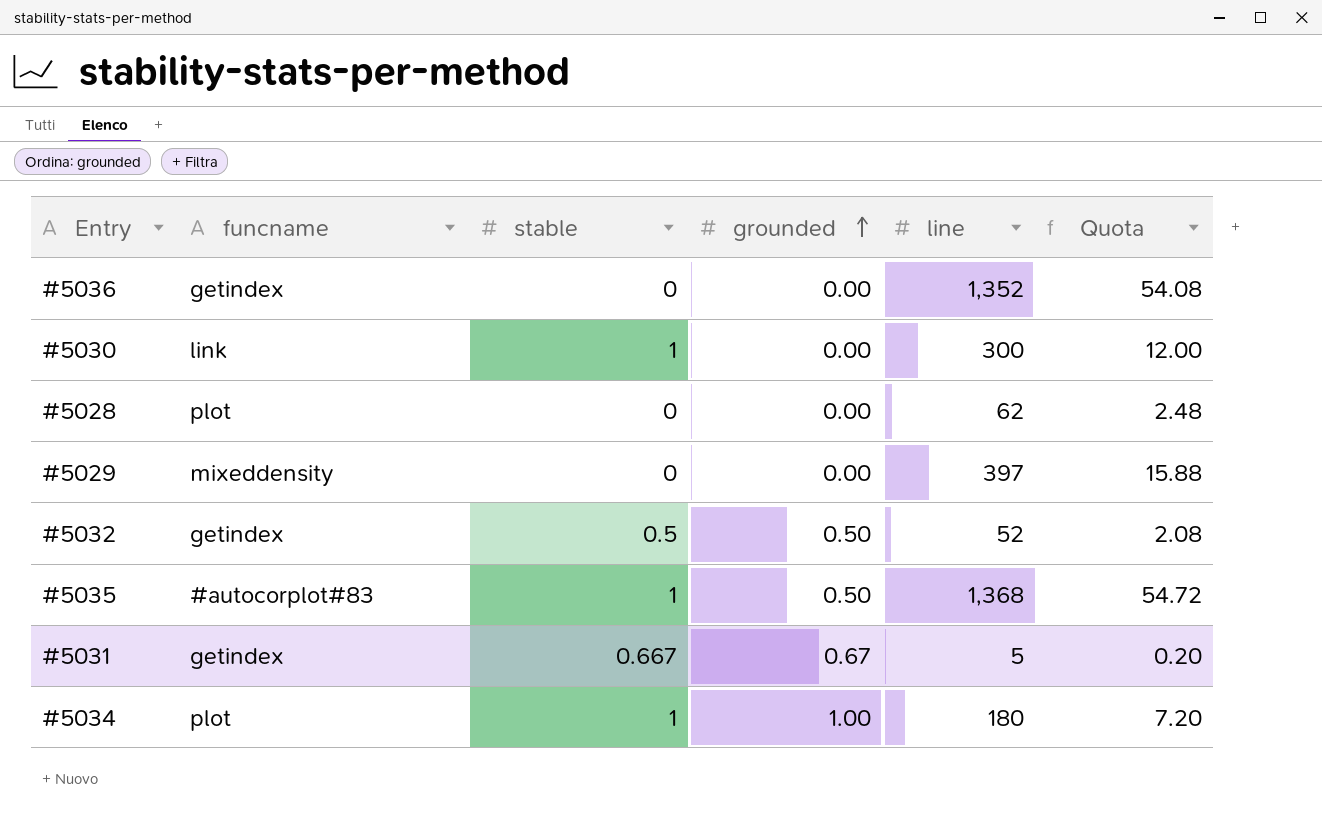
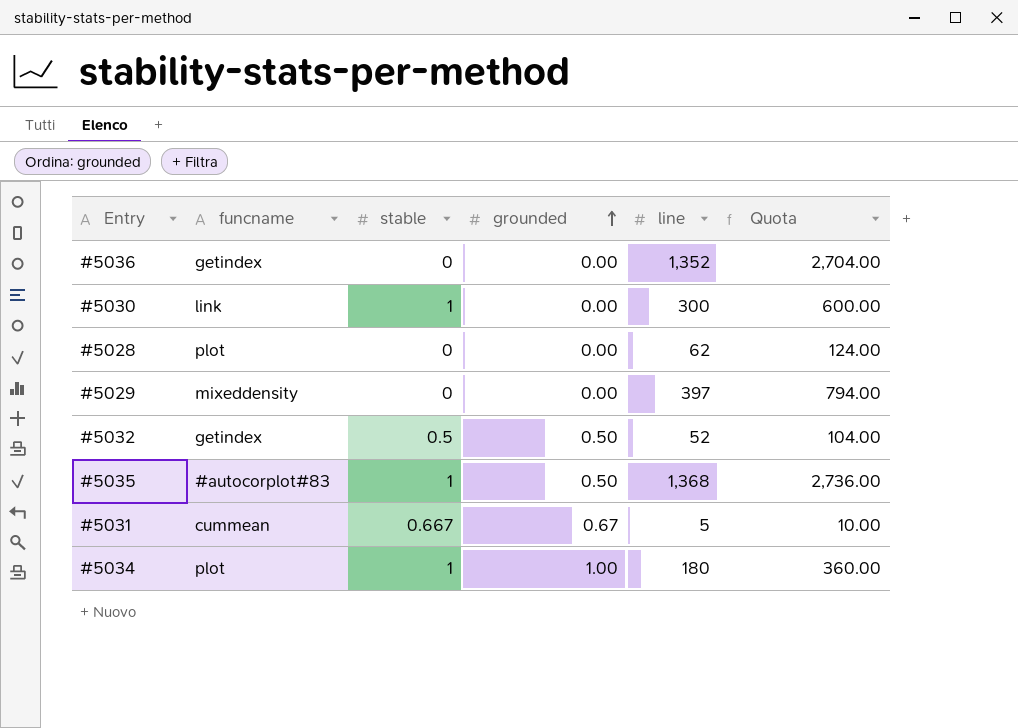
column Quota | formula: [line] * 0.04 -> [line] * 2
#5031 | funcname: getindex -> cummean

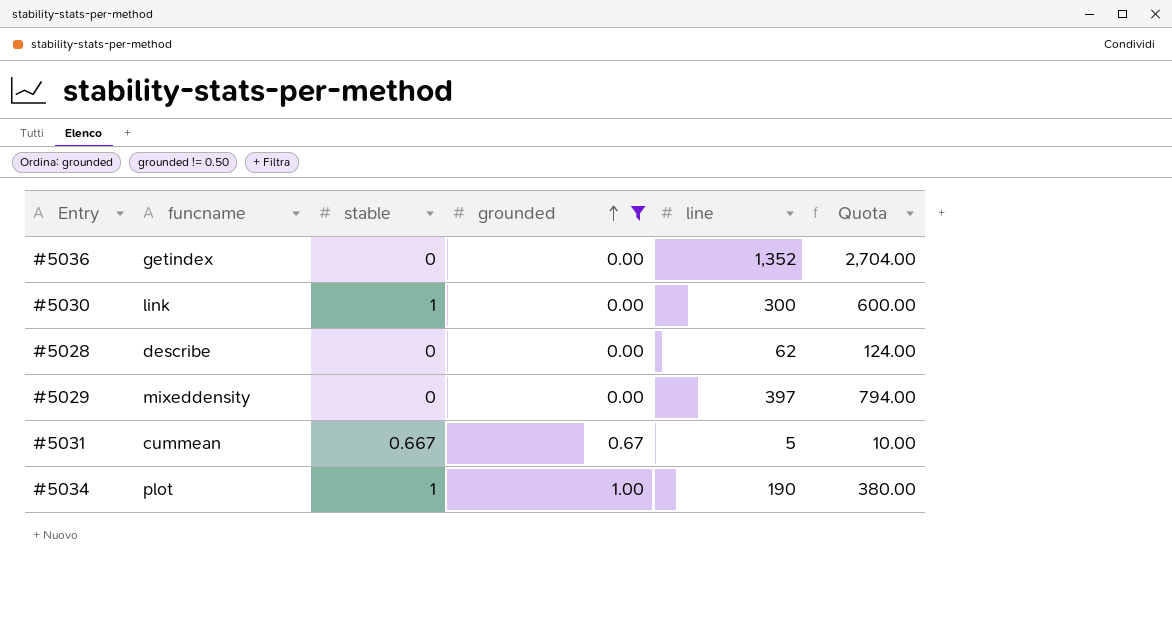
filter: none -> grounded != 0.50
#5028 | funcname: plot -> describe
#5034 | line: 180 -> 190
#5034 | Quota: 360.00 -> 380.00

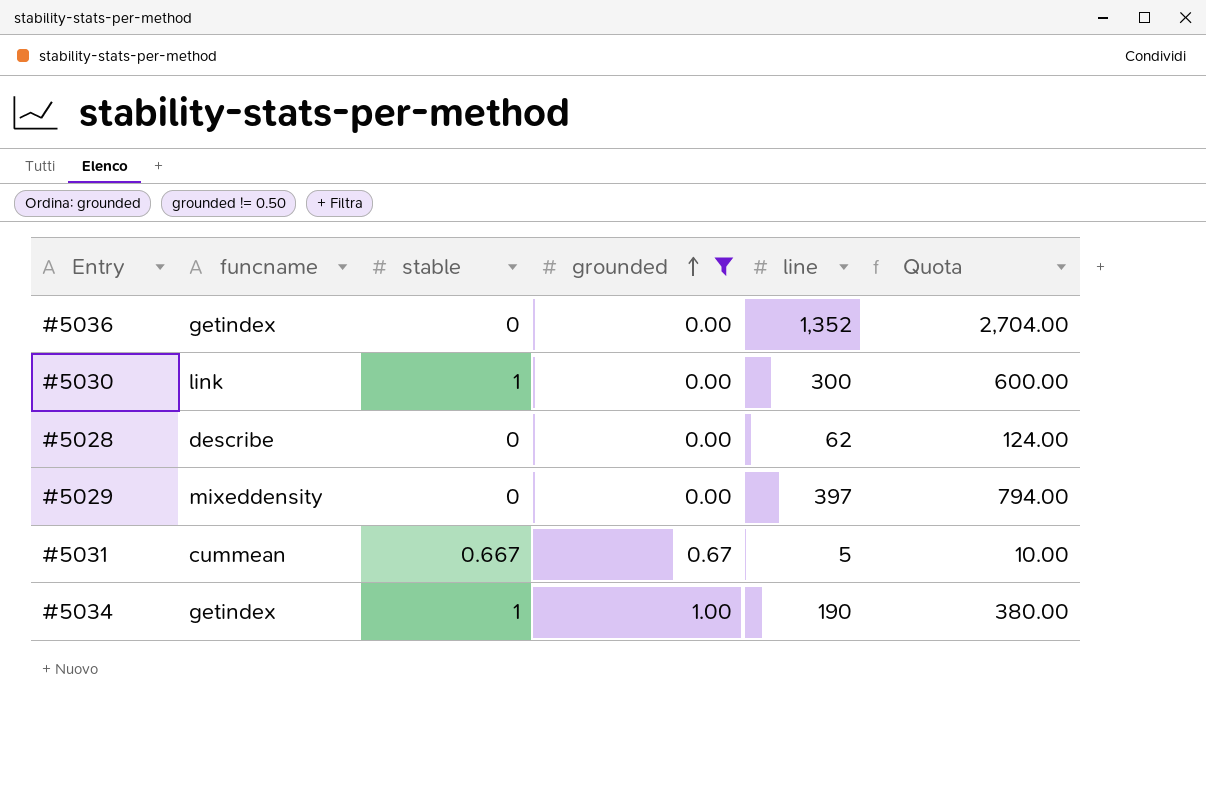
#5034 | funcname: plot -> getindex

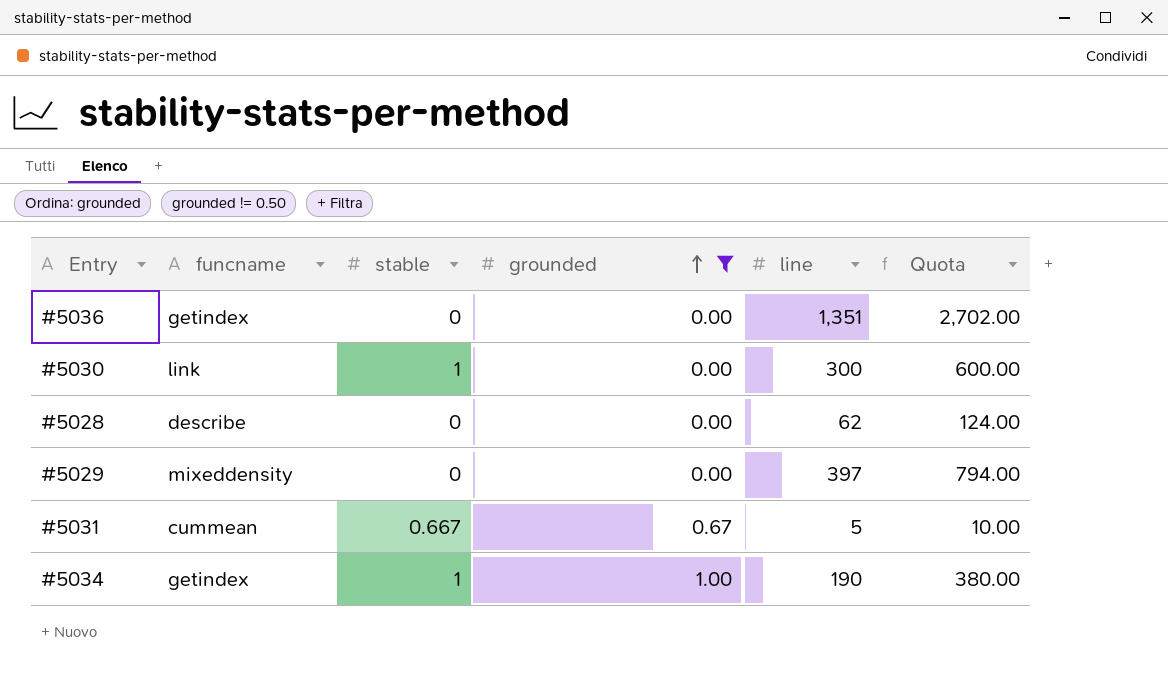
#5036 | line: 1,352 -> 1,351
#5036 | Quota: 2,704.00 -> 2,702.00

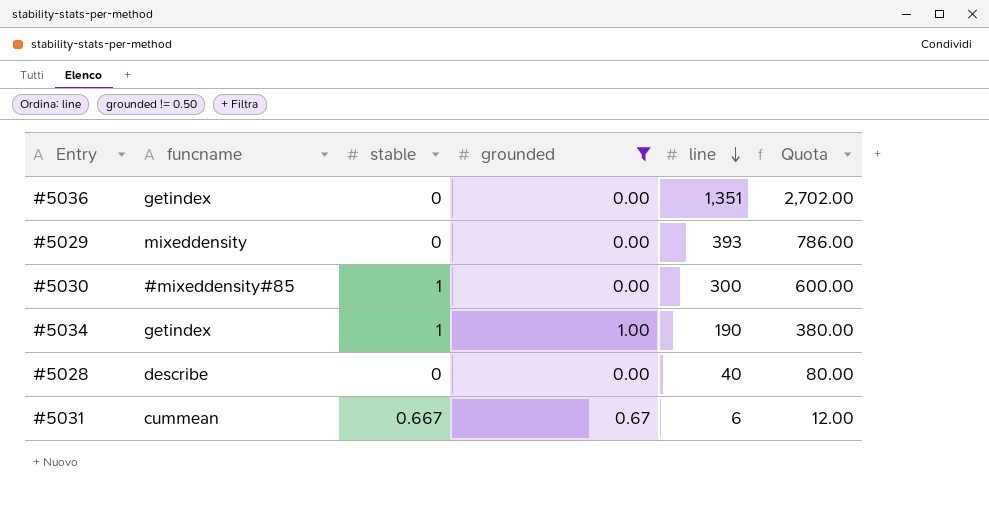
row order: grounded ascending -> line descending
#5029 | line: 397 -> 393
#5029 | Quota: 794.00 -> 786.00
#5030 | funcname: link -> #mixeddensity#85
#5028 | line: 62 -> 40
#5028 | Quota: 124.00 -> 80.00
#5031 | line: 5 -> 6
#5031 | Quota: 10.00 -> 12.00

